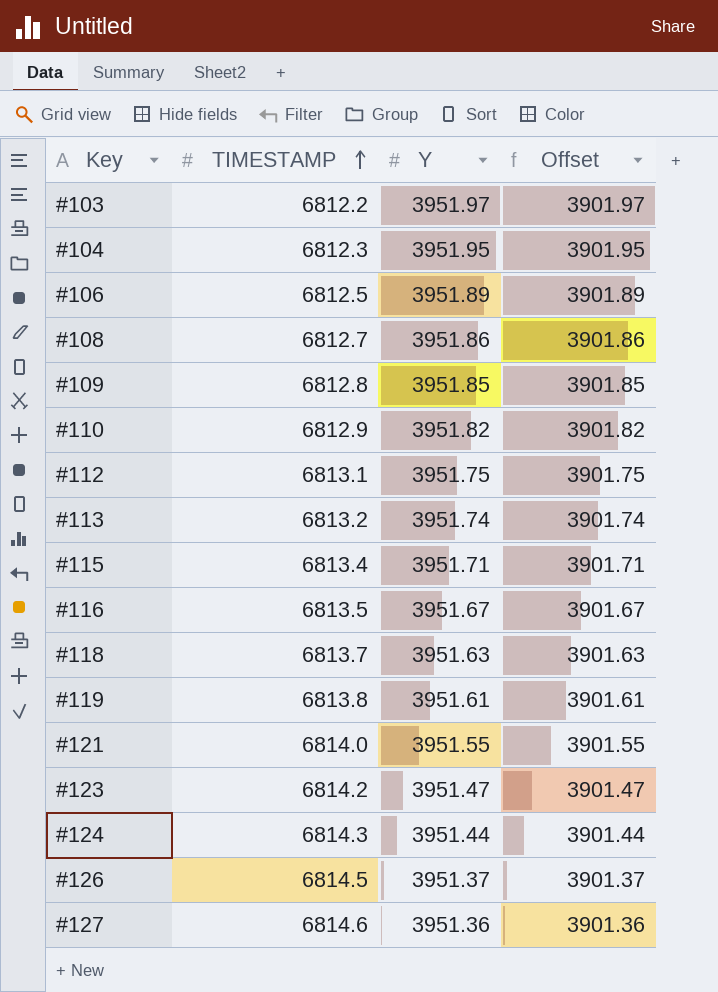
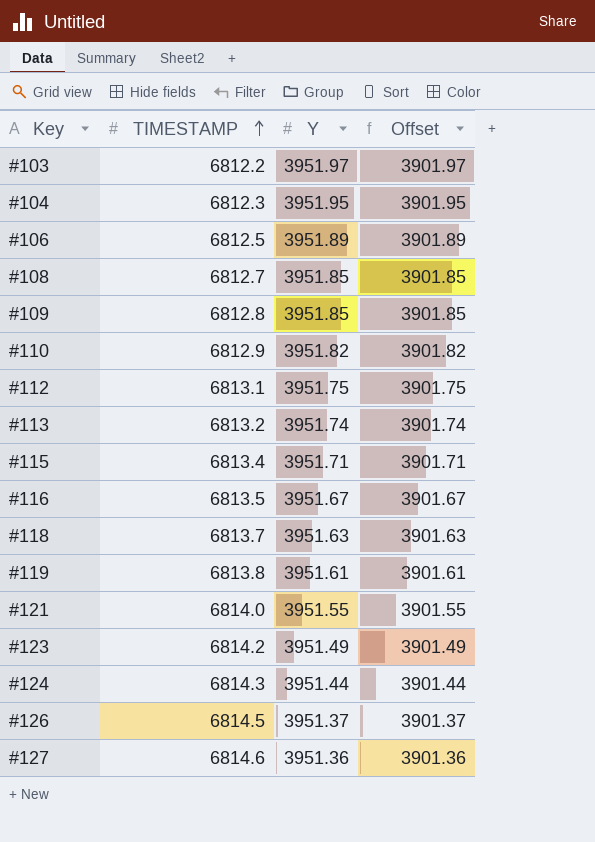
#108 | Y: 3951.86 -> 3951.85
#108 | Offset: 3901.86 -> 3901.85
#123 | Y: 3951.47 -> 3951.49
#123 | Offset: 3901.47 -> 3901.49

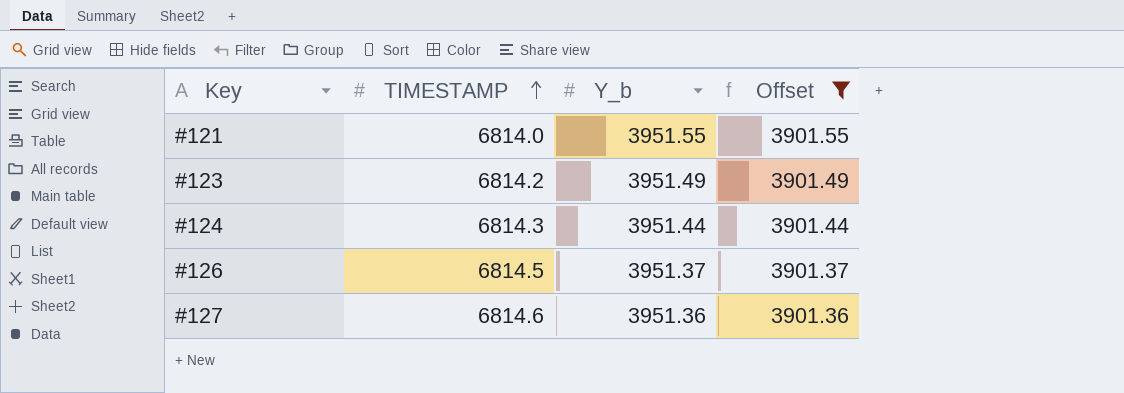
filter: none -> Offset <= 3901.55
column name: Y -> Y_b

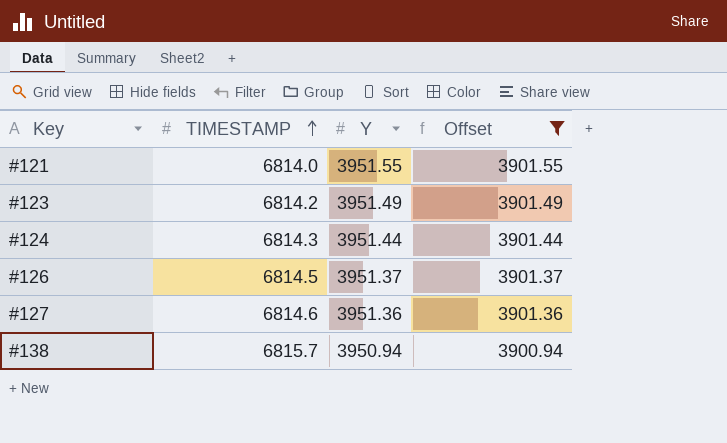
column name: Y_b -> Y
row #138: none -> 6815.7 | 3950.94 | 3900.94

